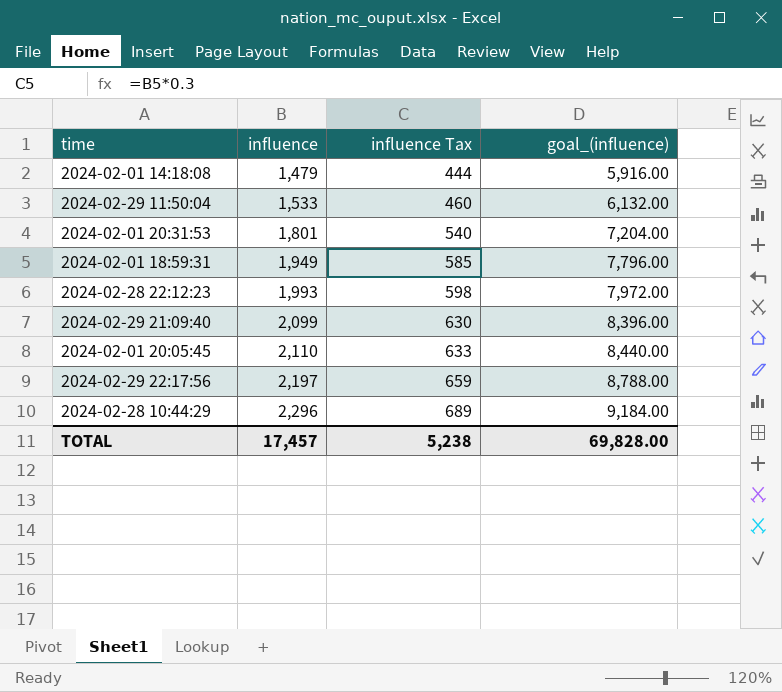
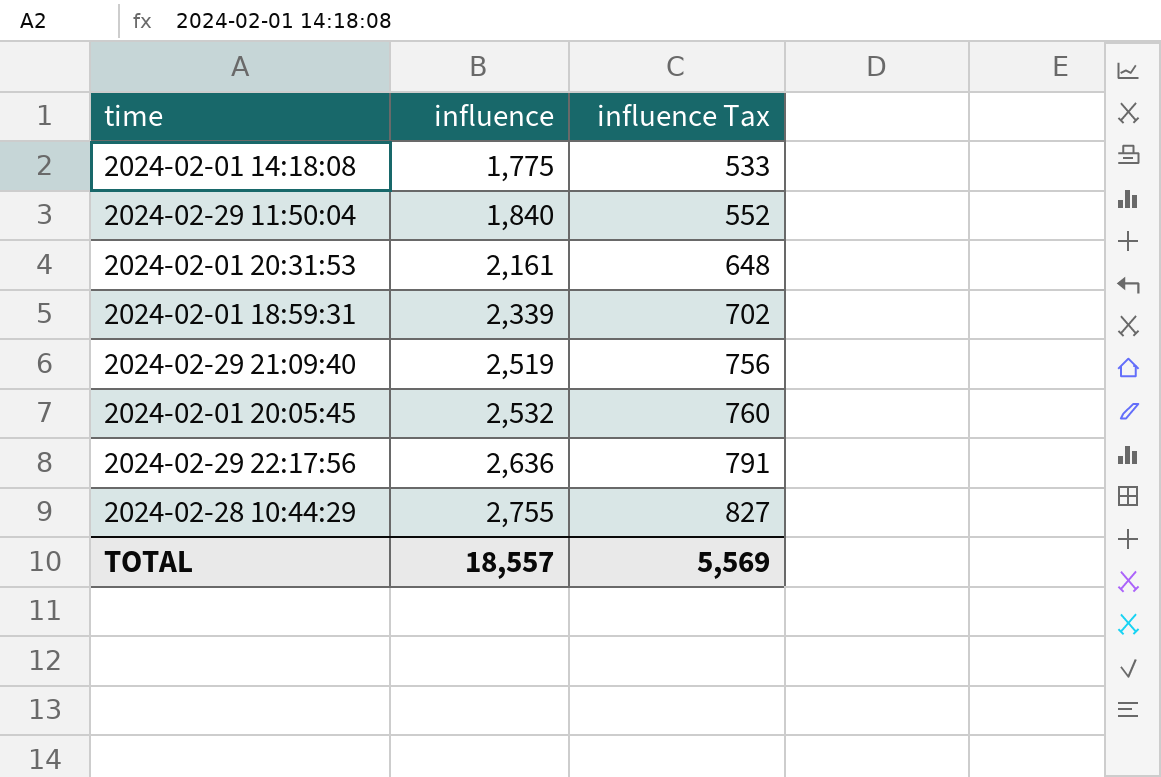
column goal_(influence) | formula: [influence] * 4 -> none
row 2024-02-28 22:12:23: 1,993 | 598 | 7,972.00 -> none
2024-02-01 14:18:08 | influence: 1,479 -> 1,775
2024-02-01 14:18:08 | influence Tax: 444 -> 533
2024-02-29 11:50:04 | influence: 1,533 -> 1,840
2024-02-29 11:50:04 | influence Tax: 460 -> 552
2024-02-01 20:31:53 | influence: 1,801 -> 2,161
2024-02-01 20:31:53 | influence Tax: 540 -> 648
2024-02-01 18:59:31 | influence: 1,949 -> 2,339
2024-02-01 18:59:31 | influence Tax: 585 -> 702
2024-02-29 21:09:40 | influence: 2,099 -> 2,519
2024-02-29 21:09:40 | influence Tax: 630 -> 756
2024-02-01 20:05:45 | influence: 2,110 -> 2,532
2024-02-01 20:05:45 | influence Tax: 633 -> 760
2024-02-29 22:17:56 | influence: 2,197 -> 2,636
2024-02-29 22:17:56 | influence Tax: 659 -> 791
2024-02-28 10:44:29 | influence: 2,296 -> 2,755
2024-02-28 10:44:29 | influence Tax: 689 -> 827
TOTAL | influence: 17,457 -> 18,557
TOTAL | influence Tax: 5,238 -> 5,569

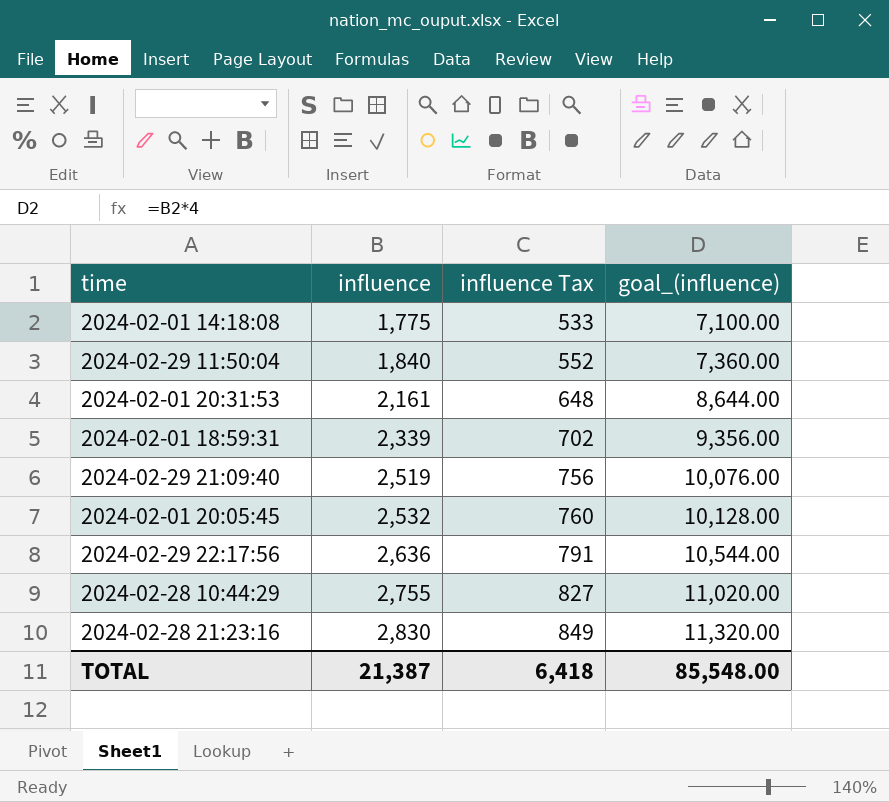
column goal_(influence) | formula: none -> [influence] * 4
row 2024-02-28 21:23:16: none -> 2,830 | 849 | 11,320.00
TOTAL | influence: 18,557 -> 21,387
TOTAL | influence Tax: 5,569 -> 6,418

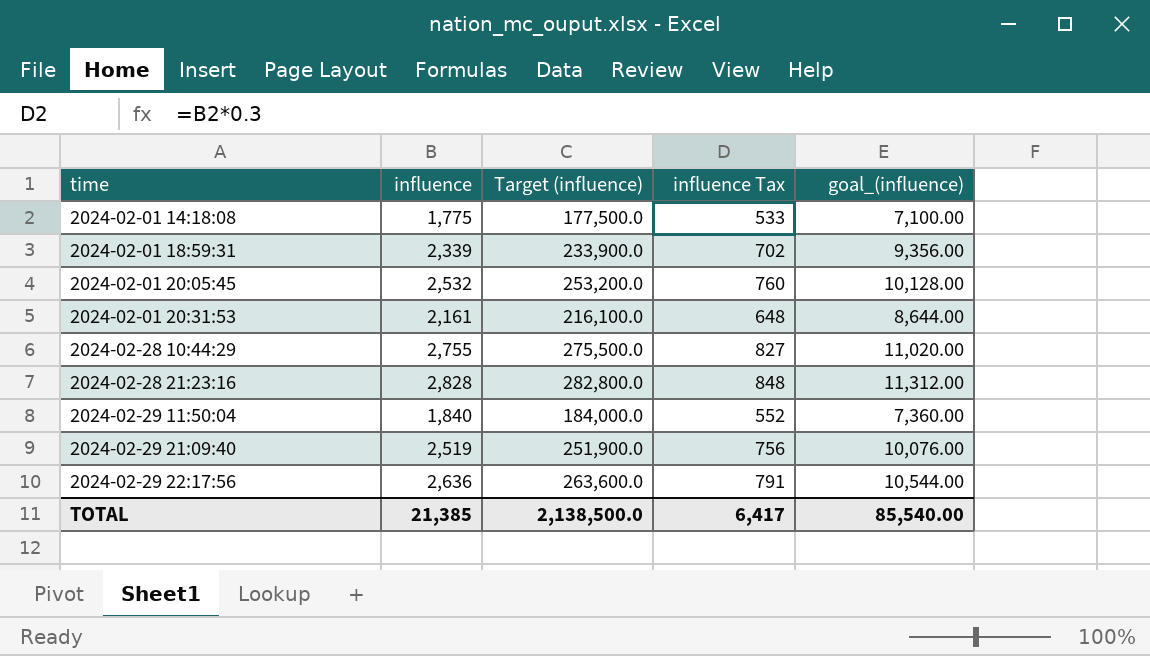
row order: influence ascending -> time ascending
column Target (influence) | formula: none -> [influence] * 100
2024-02-28 21:23:16 | influence: 2,830 -> 2,828
2024-02-28 21:23:16 | influence Tax: 849 -> 848
2024-02-28 21:23:16 | goal_(influence): 11,320.00 -> 11,312.00
TOTAL | influence: 21,387 -> 21,385
TOTAL | influence Tax: 6,418 -> 6,417
TOTAL | goal_(influence): 85,548.00 -> 85,540.00

